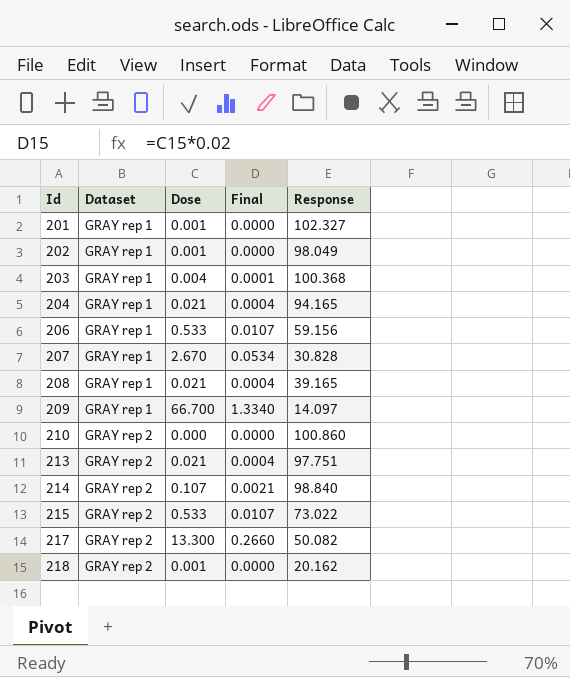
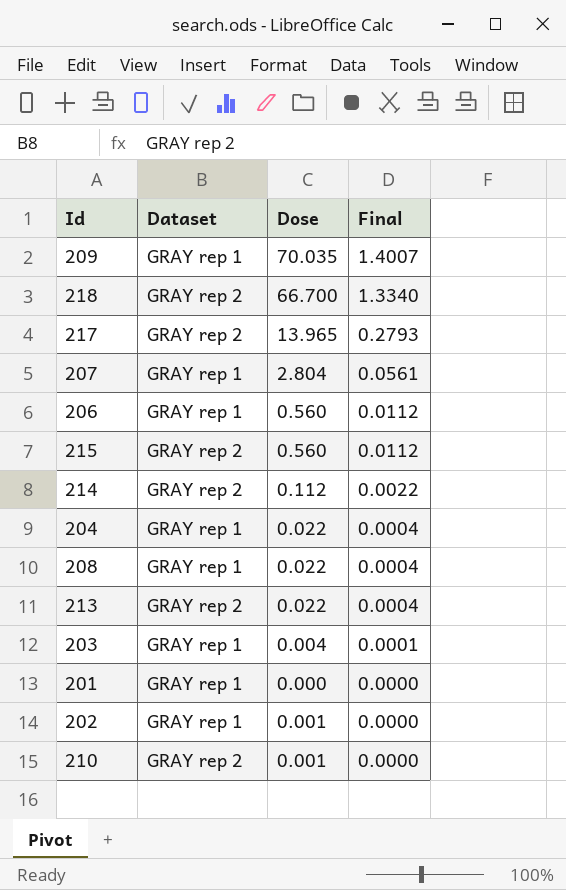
row order: Id ascending -> Final descending
column Response | position: 5 -> none
209 | Dose: 66.700 -> 70.035
209 | Final: 1.3340 -> 1.4007
218 | Dose: 0.001 -> 66.700
218 | Final: 0.0000 -> 1.3340
217 | Dose: 13.300 -> 13.965
217 | Final: 0.2660 -> 0.2793
207 | Dose: 2.670 -> 2.804
207 | Final: 0.0534 -> 0.0561
206 | Dose: 0.533 -> 0.560
206 | Final: 0.0107 -> 0.0112
215 | Dose: 0.533 -> 0.560
215 | Final: 0.0107 -> 0.0112
214 | Dose: 0.107 -> 0.112
214 | Final: 0.0021 -> 0.0022
204 | Dose: 0.021 -> 0.022
208 | Dose: 0.021 -> 0.022
213 | Dose: 0.021 -> 0.022
201 | Dose: 0.001 -> 0.000
210 | Dose: 0.000 -> 0.001

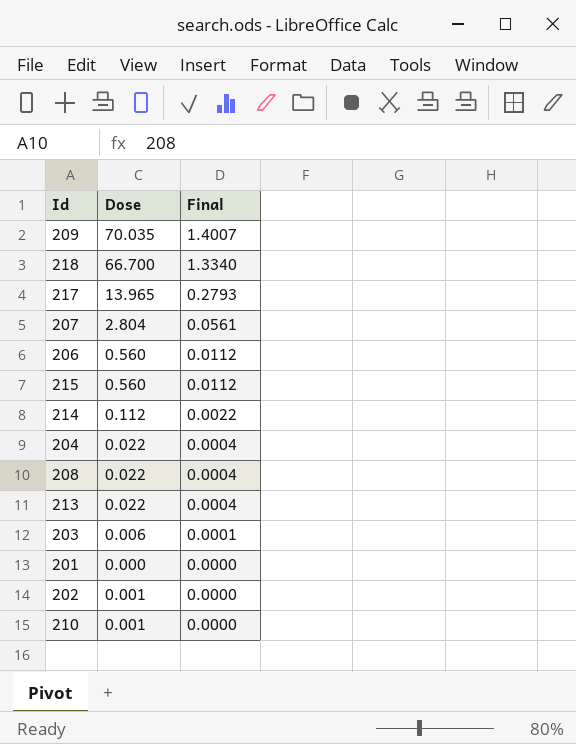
column Dataset | position: 2 -> none
203 | Dose: 0.004 -> 0.006

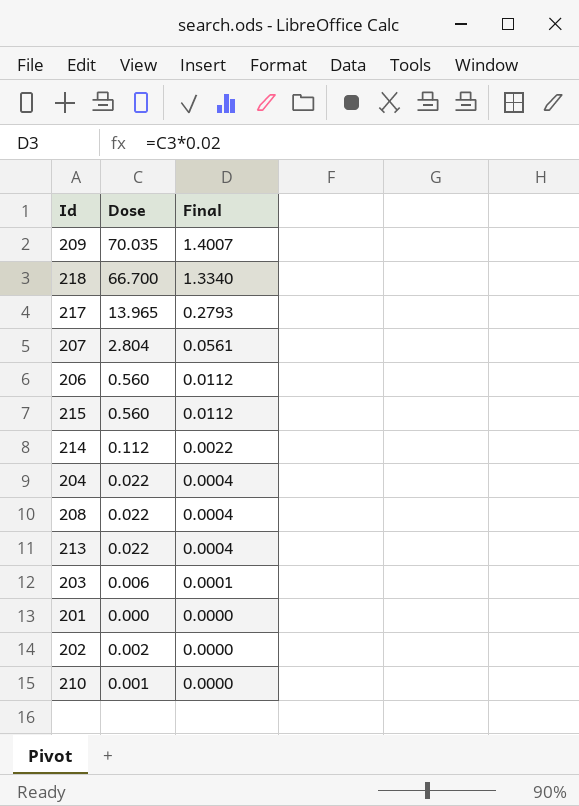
202 | Dose: 0.001 -> 0.002

